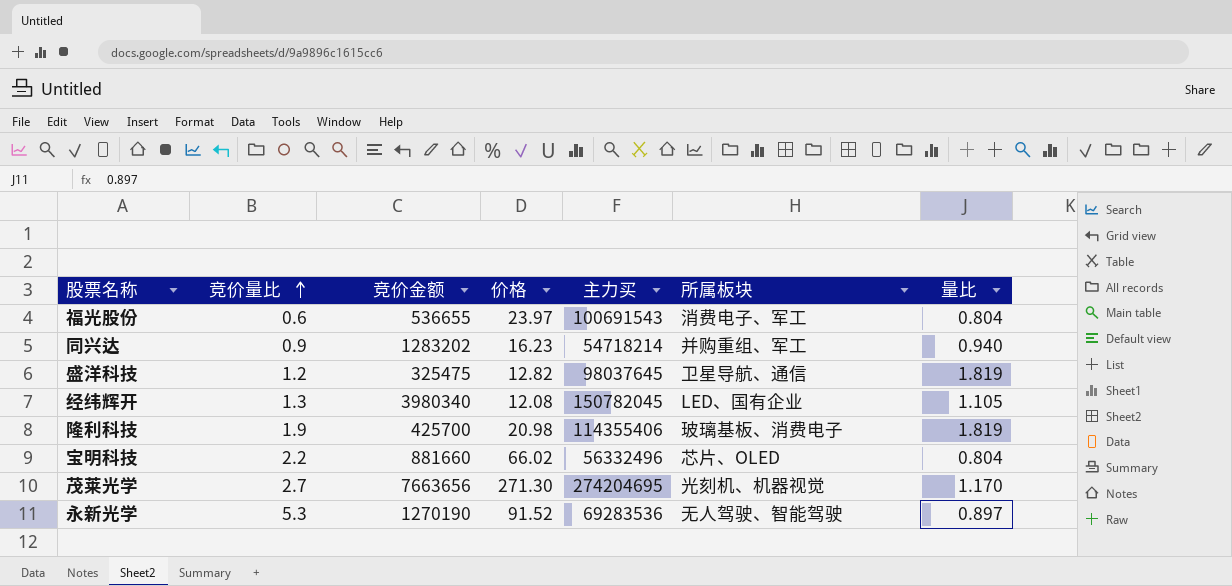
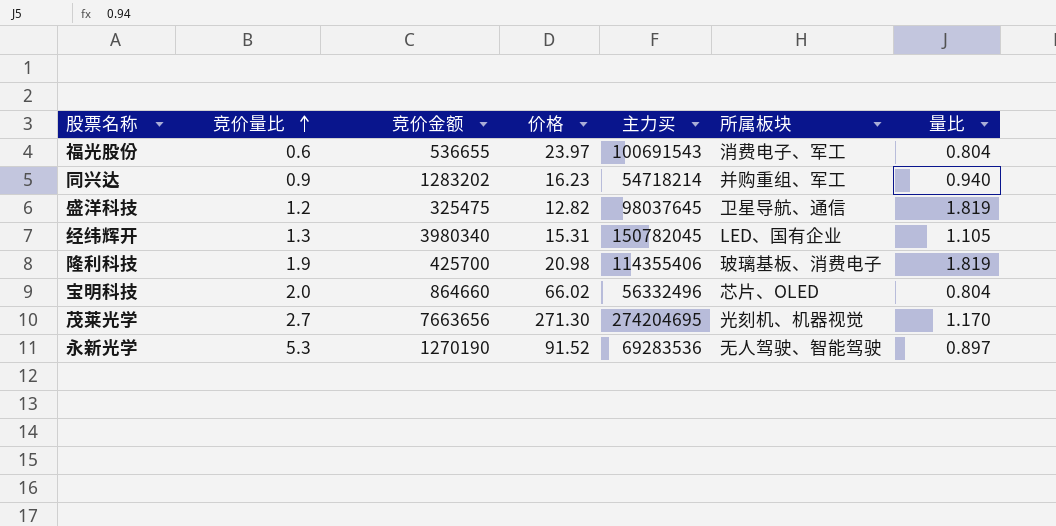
经纬辉开 | 价格: 12.08 -> 15.31
宝明科技 | 竞价量比: 2.2 -> 2.0
宝明科技 | 竞价金额: 881660 -> 864660

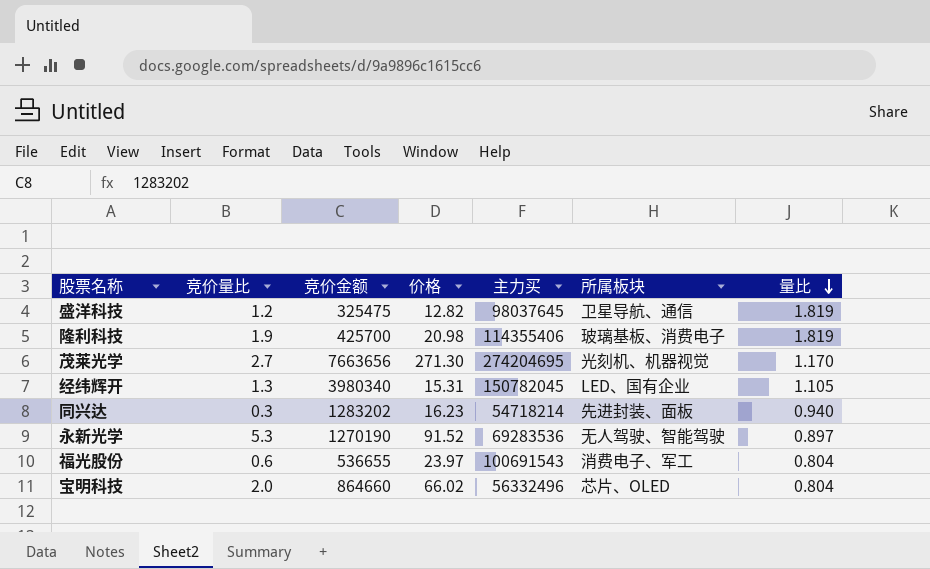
row order: 竞价量比 ascending -> 量比 descending
同兴达 | 竞价量比: 0.9 -> 0.3
同兴达 | 所属板块: 并购重组、军工 -> 先进封装、面板

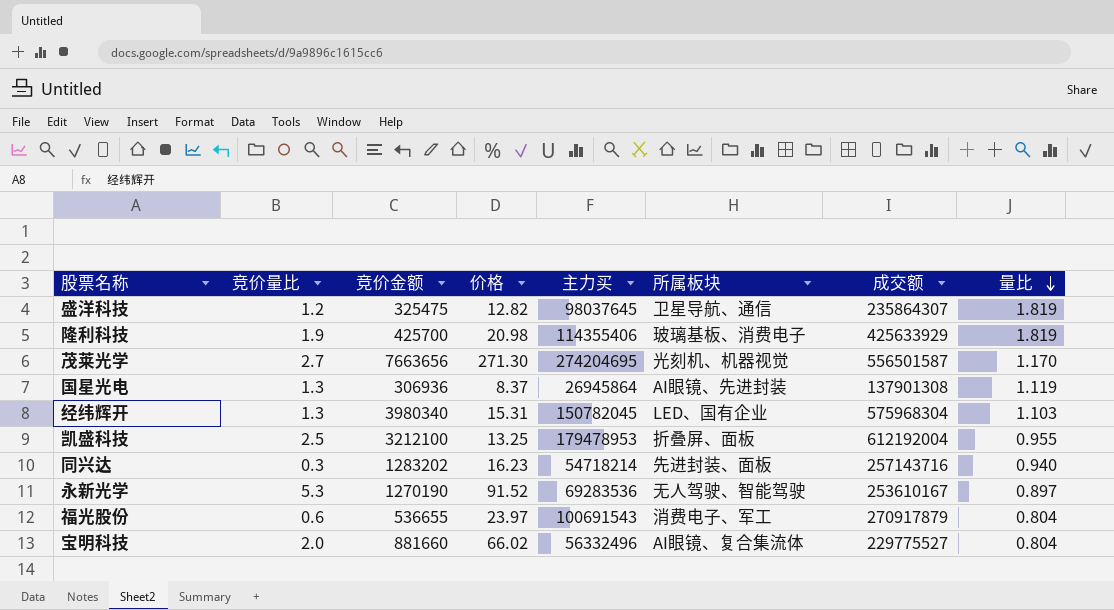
column 成交额 | position: none -> 7
row 国星光电: none -> 1.3 | 306936 | 8.37 | 26945864 | AI眼镜、先进封装 | 137901308 | 1.119
经纬辉开 | 量比: 1.105 -> 1.103
row 凯盛科技: none -> 2.5 | 3212100 | 13.25 | 179478953 | 折叠屏、面板 | 612192004 | 0.955
宝明科技 | 竞价金额: 864660 -> 881660
宝明科技 | 所属板块: 芯片、OLED -> AI眼镜、复合集流体

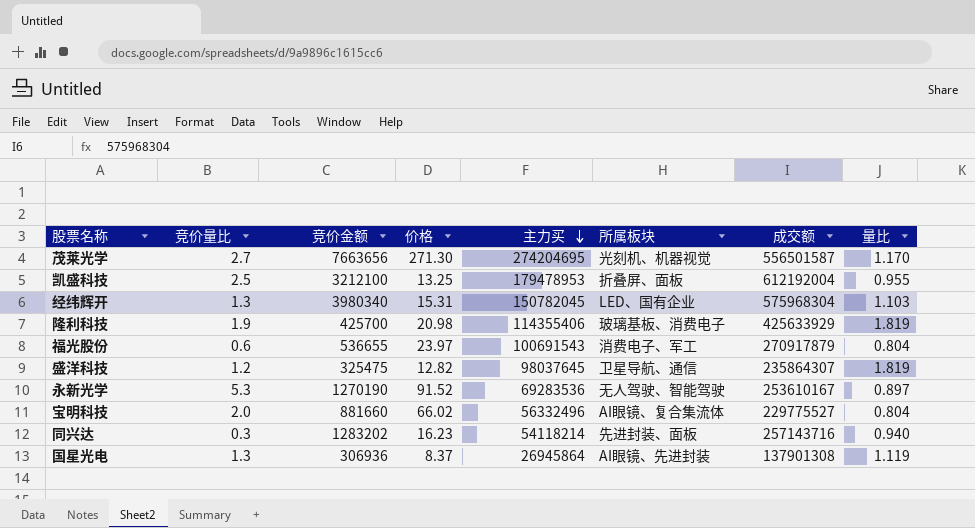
row order: 量比 descending -> 主力买 descending
同兴达 | 主力买: 54718214 -> 54118214

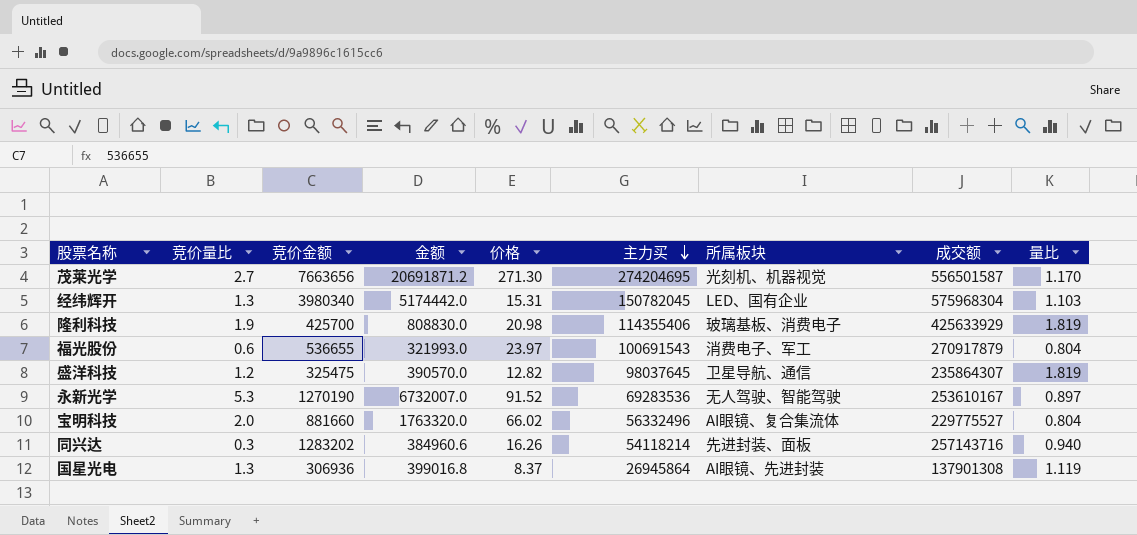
column 金额 | formula: none -> [竞价量比] * [竞价金额]
row 凯盛科技: 2.5 | 3212100 | 13.25 | 179478953 | 折叠屏、面板 | 612192004 | 0.955 -> none
同兴达 | 价格: 16.23 -> 16.26

